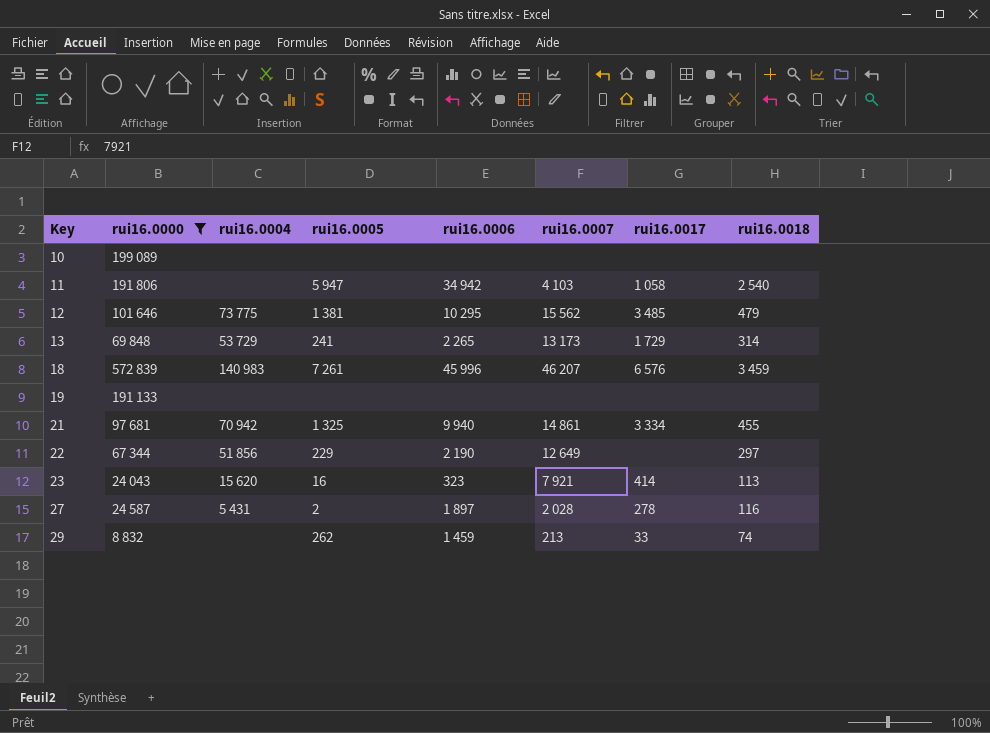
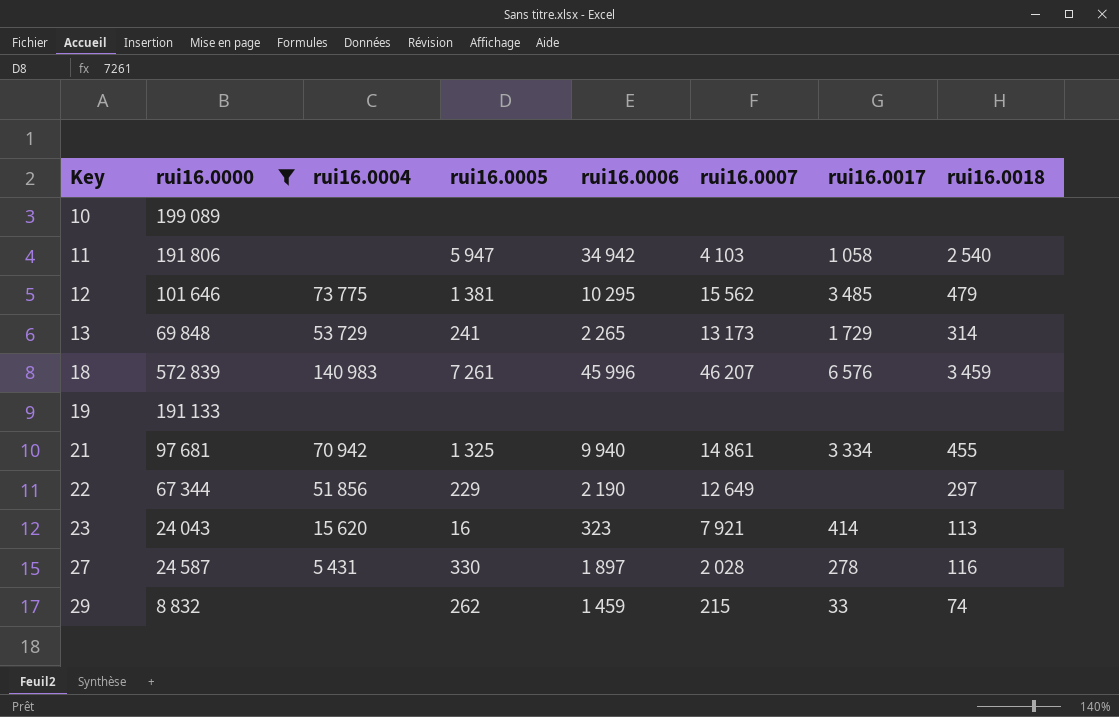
27 | rui16.0005: 2 -> 330
29 | rui16.0007: 213 -> 215

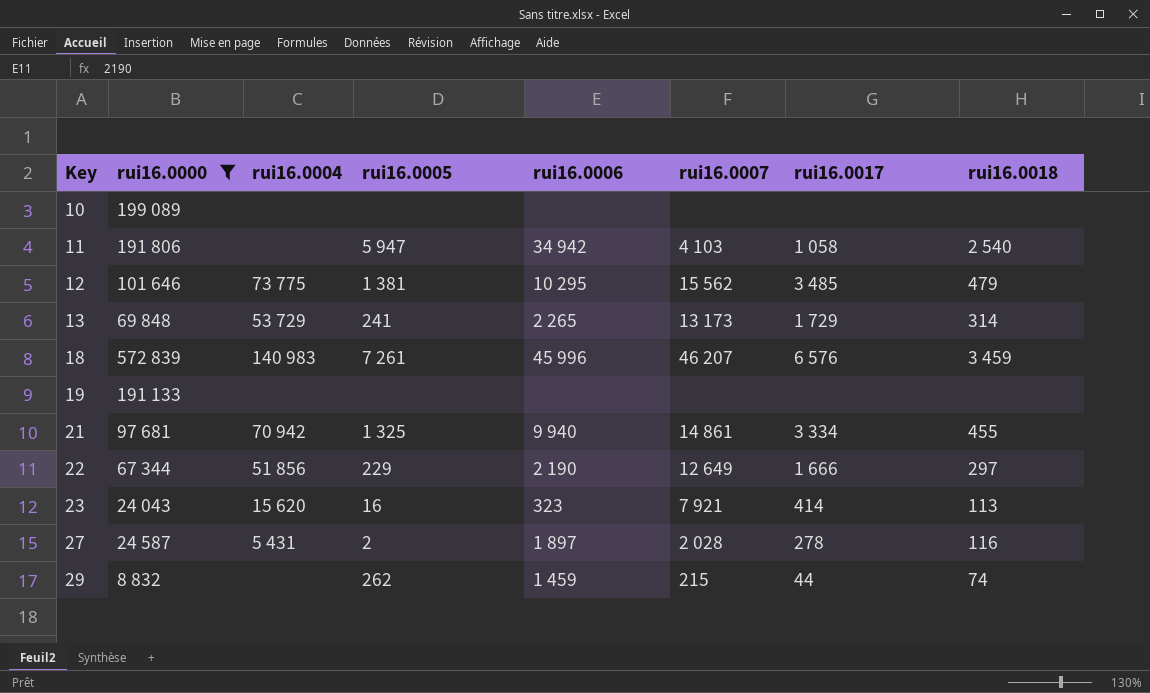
22 | rui16.0017: none -> 1 666
27 | rui16.0005: 330 -> 2
29 | rui16.0017: 33 -> 44

